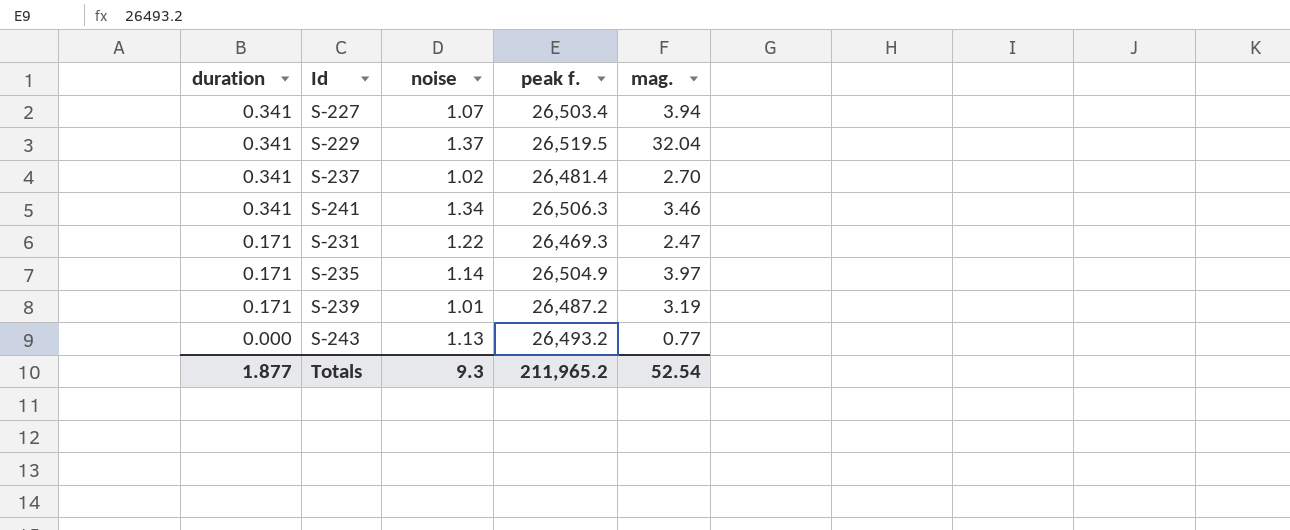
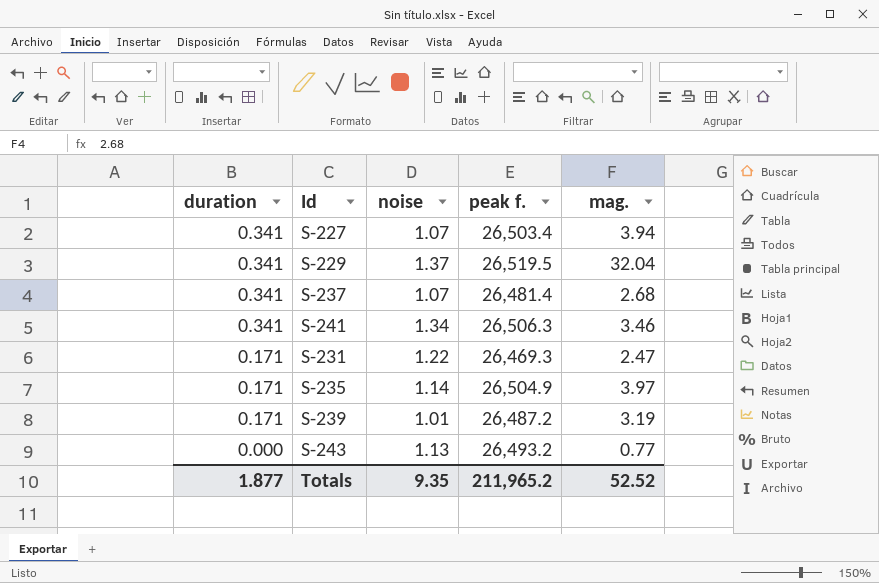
S-237 | noise: 1.02 -> 1.07
S-237 | mag.: 2.70 -> 2.68
Totals | noise: 9.3 -> 9.35
Totals | mag.: 52.54 -> 52.52

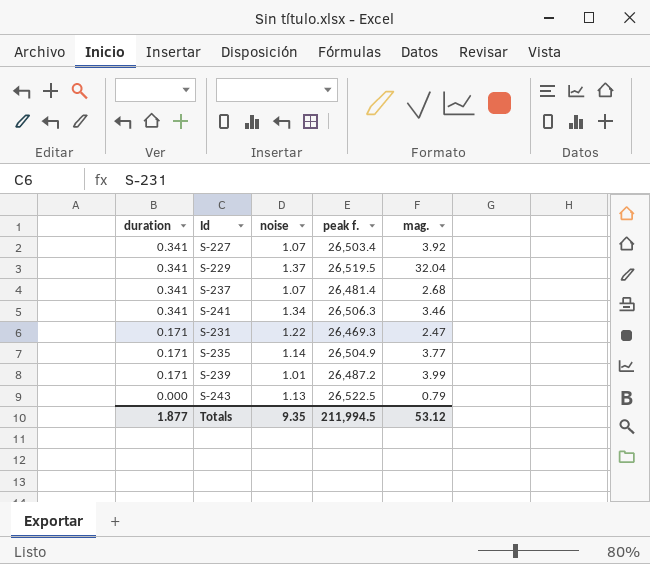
S-227 | mag.: 3.94 -> 3.92
S-235 | mag.: 3.97 -> 3.77
S-239 | mag.: 3.19 -> 3.99
S-243 | peak f.: 26,493.2 -> 26,522.5
S-243 | mag.: 0.77 -> 0.79
Totals | peak f.: 211,965.2 -> 211,994.5
Totals | mag.: 52.52 -> 53.12

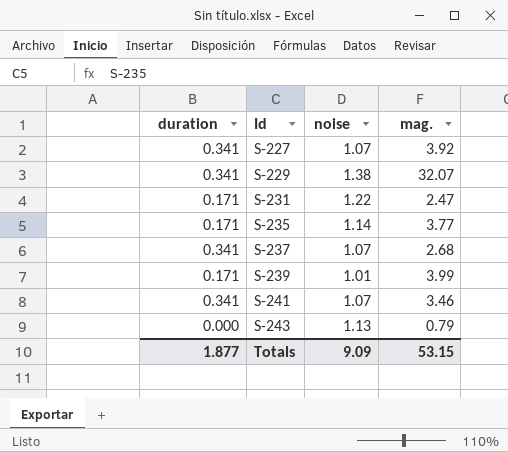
row order: duration descending -> Id ascending
column peak f. | position: 4 -> none
S-229 | noise: 1.37 -> 1.38
S-229 | mag.: 32.04 -> 32.07
S-241 | noise: 1.34 -> 1.07
Totals | noise: 9.35 -> 9.09
Totals | mag.: 53.12 -> 53.15

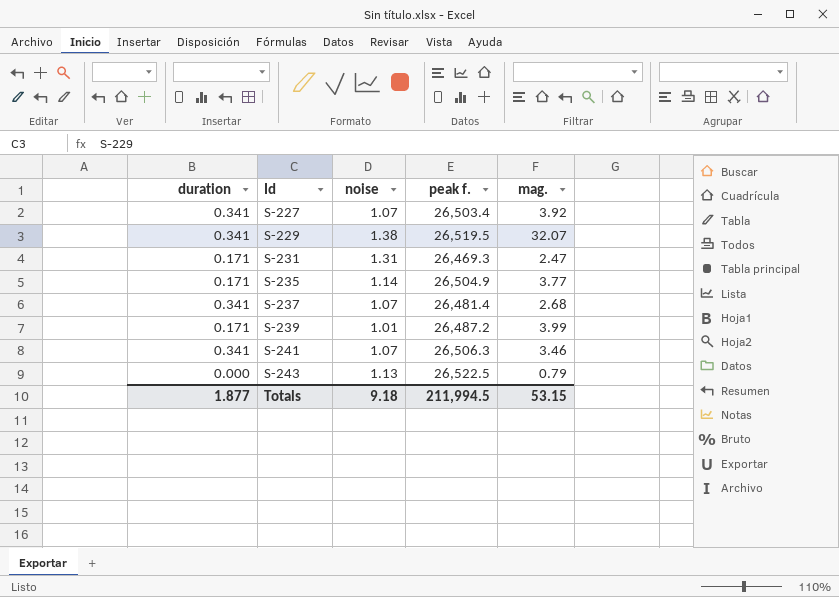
column peak f. | position: none -> 4
S-231 | noise: 1.22 -> 1.31
Totals | noise: 9.09 -> 9.18

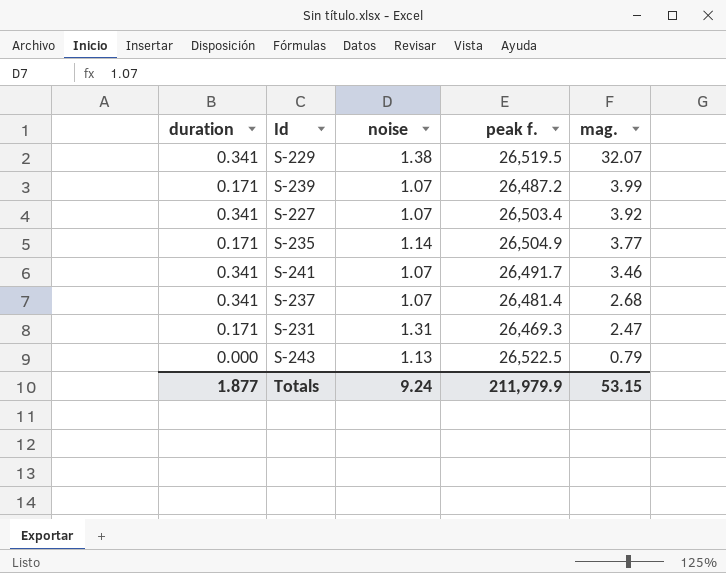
row order: Id ascending -> mag. descending
S-239 | noise: 1.01 -> 1.07
S-241 | peak f.: 26,506.3 -> 26,491.7
Totals | noise: 9.18 -> 9.24
Totals | peak f.: 211,994.5 -> 211,979.9

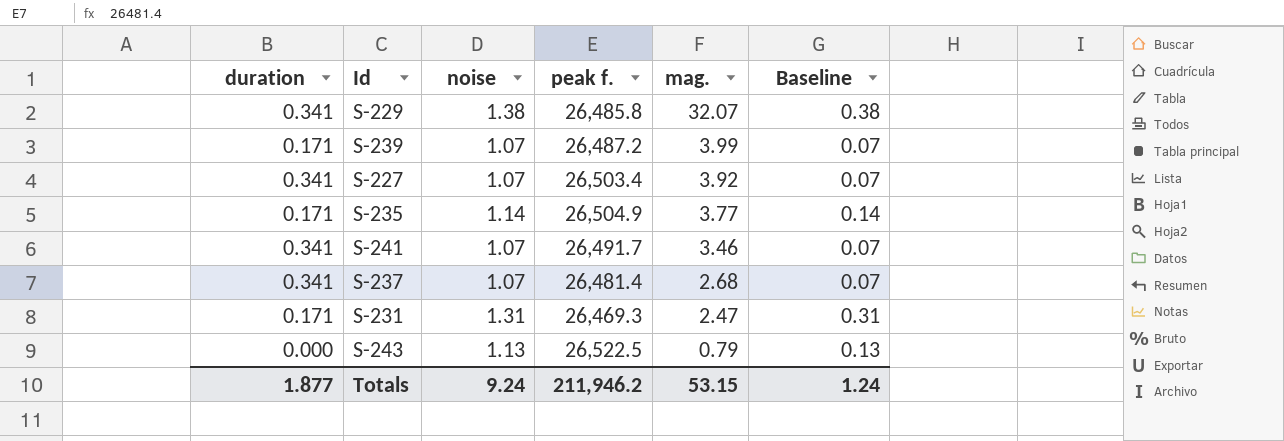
column Baseline | formula: none -> [noise] - 1
S-229 | peak f.: 26,519.5 -> 26,485.8
Totals | peak f.: 211,979.9 -> 211,946.2

